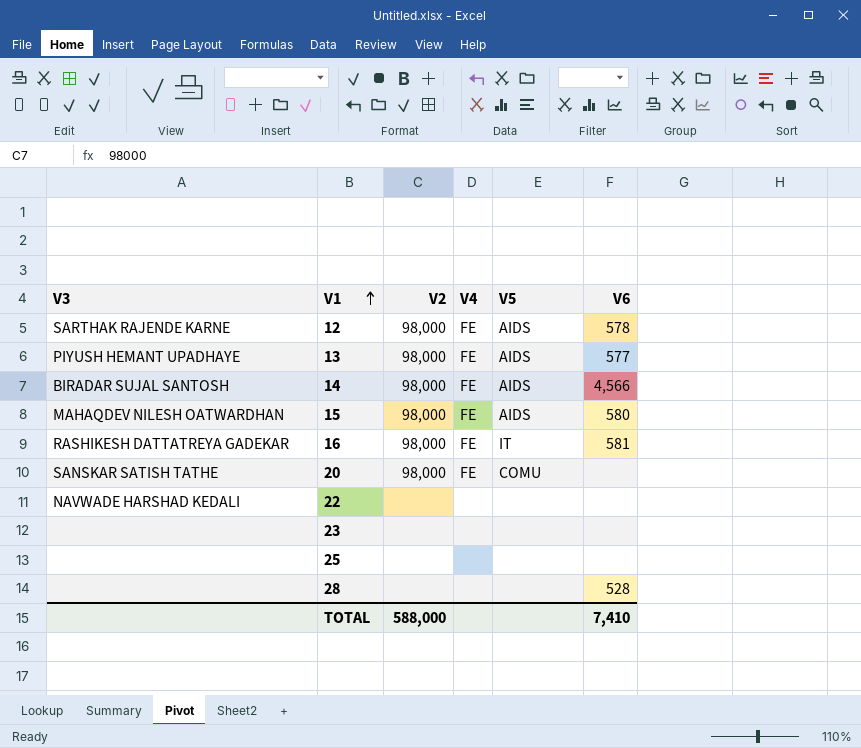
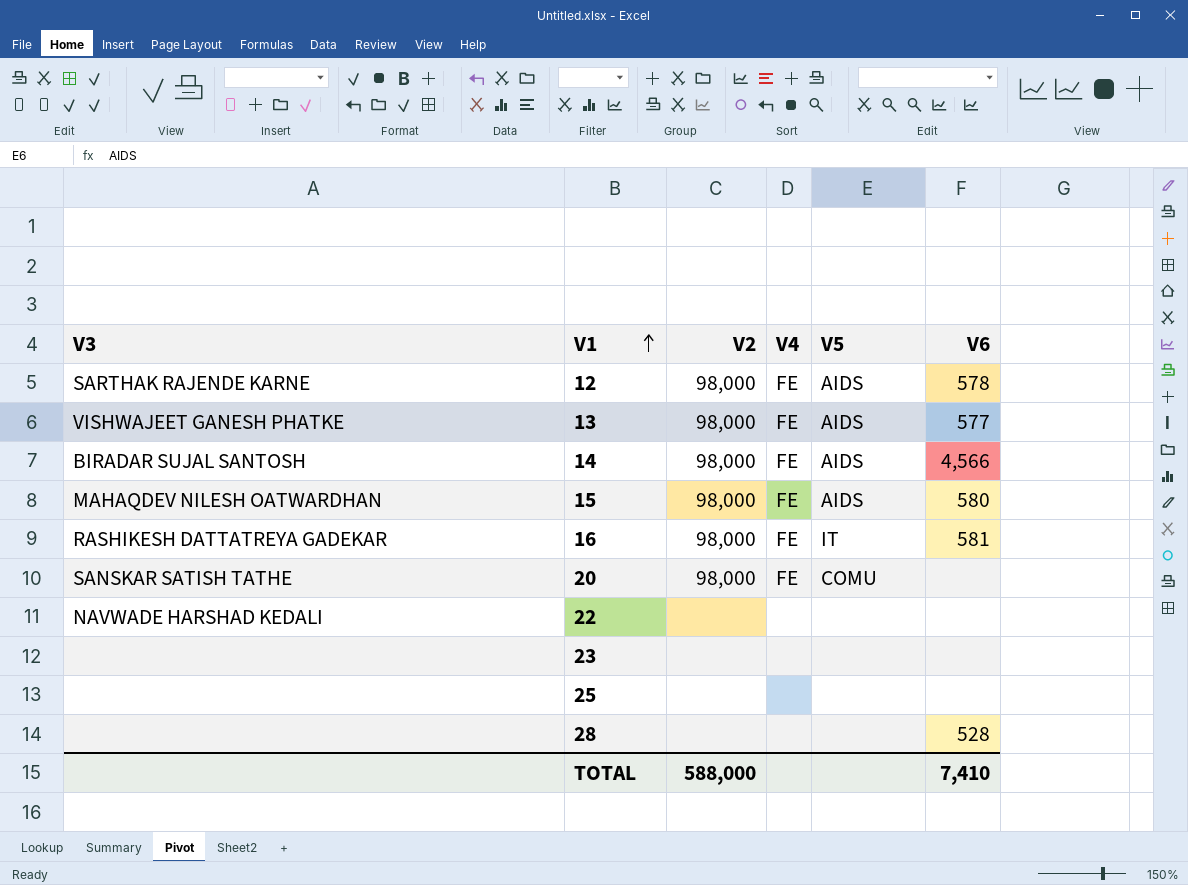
13 | V3: PIYUSH HEMANT UPADHAYE -> VISHWAJEET GANESH PHATKE

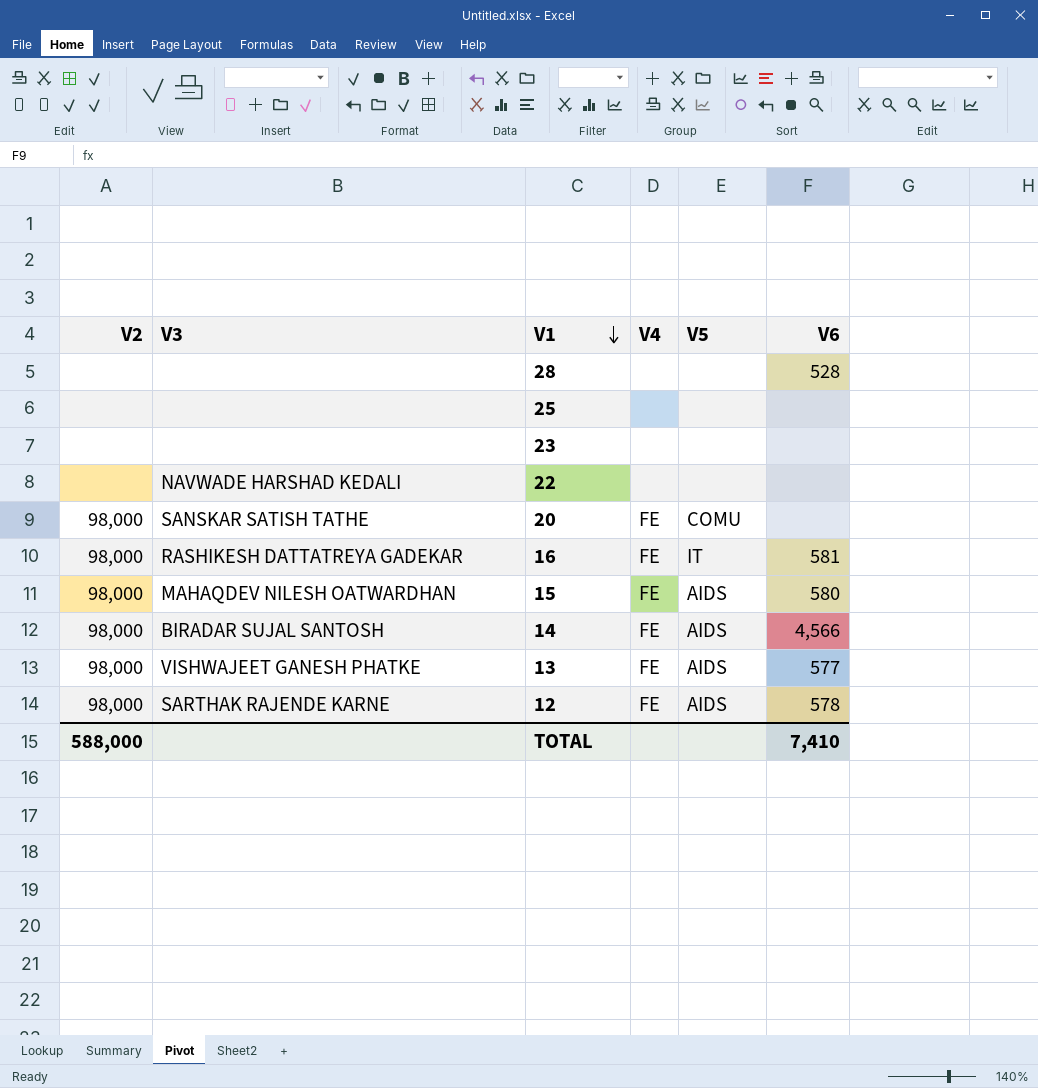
row order: V1 ascending -> V1 descending
column V2 | position: 3 -> 1

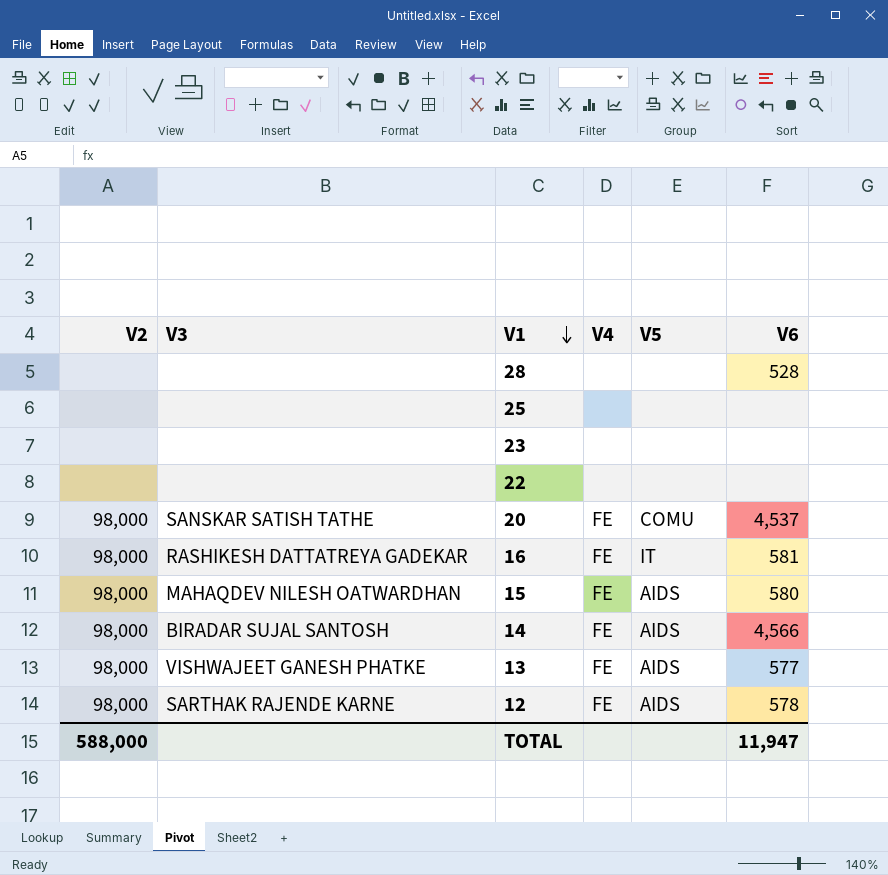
22 | V3: NAVWADE HARSHAD KEDALI -> none
20 | V6: none -> 4,537
TOTAL | V6: 7,410 -> 11,947

